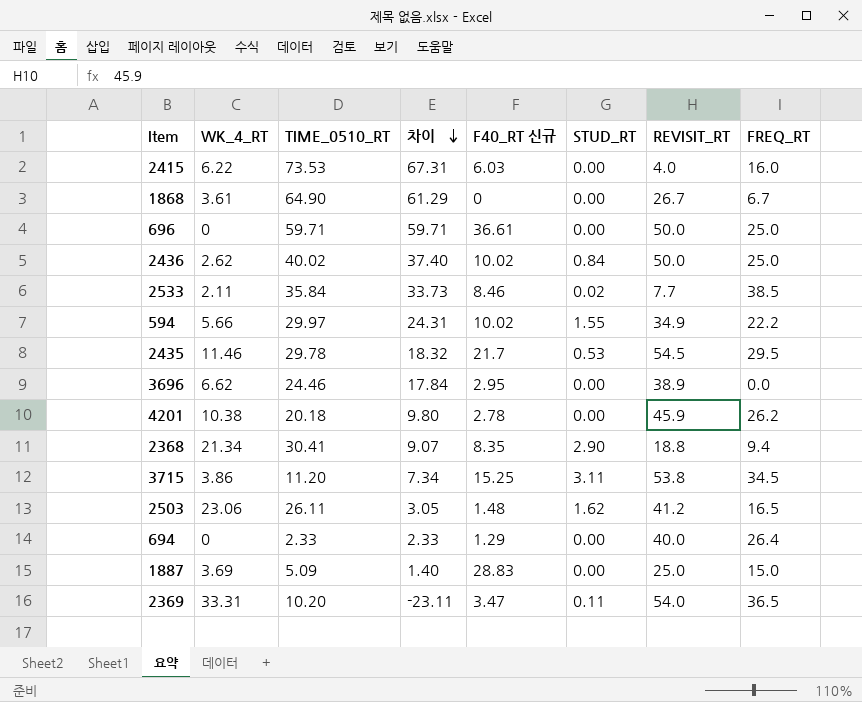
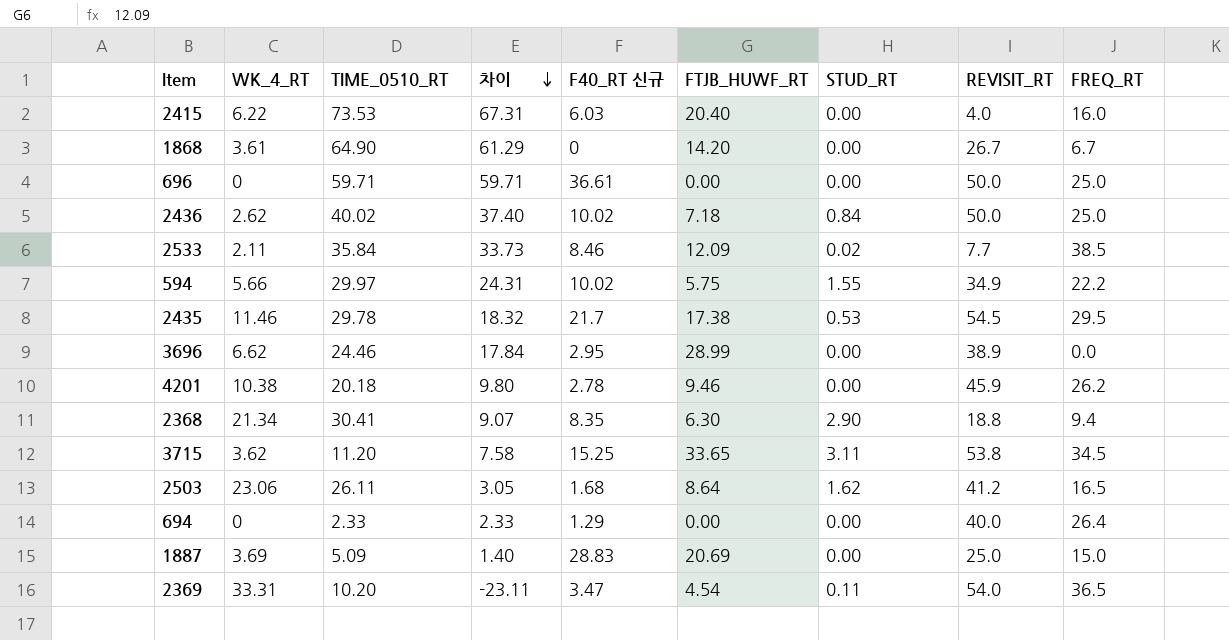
column FTJB_HUWF_RT | position: none -> 6
3715 | WK_4_RT: 3.86 -> 3.62
3715 | 차이: 7.34 -> 7.58
2503 | F40_RT 신규: 1.48 -> 1.68

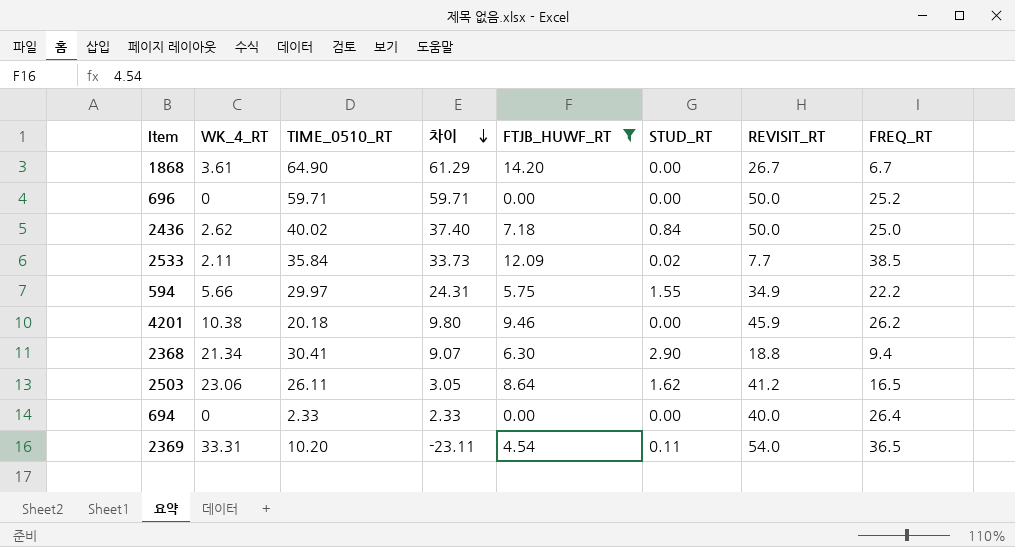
filter: none -> FTJB_HUWF_RT <= 14.20
column F40_RT 신규 | position: 5 -> none
696 | FREQ_RT: 25.0 -> 25.2

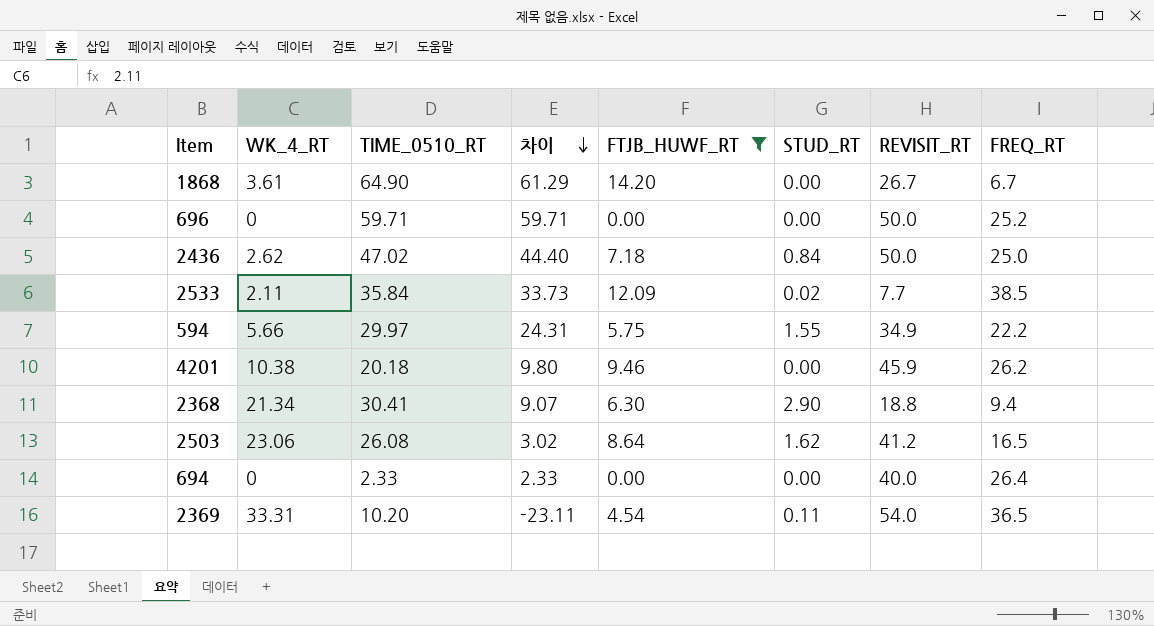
2436 | TIME_0510_RT: 40.02 -> 47.02
2436 | 차이: 37.40 -> 44.40
2503 | TIME_0510_RT: 26.11 -> 26.08
2503 | 차이: 3.05 -> 3.02

